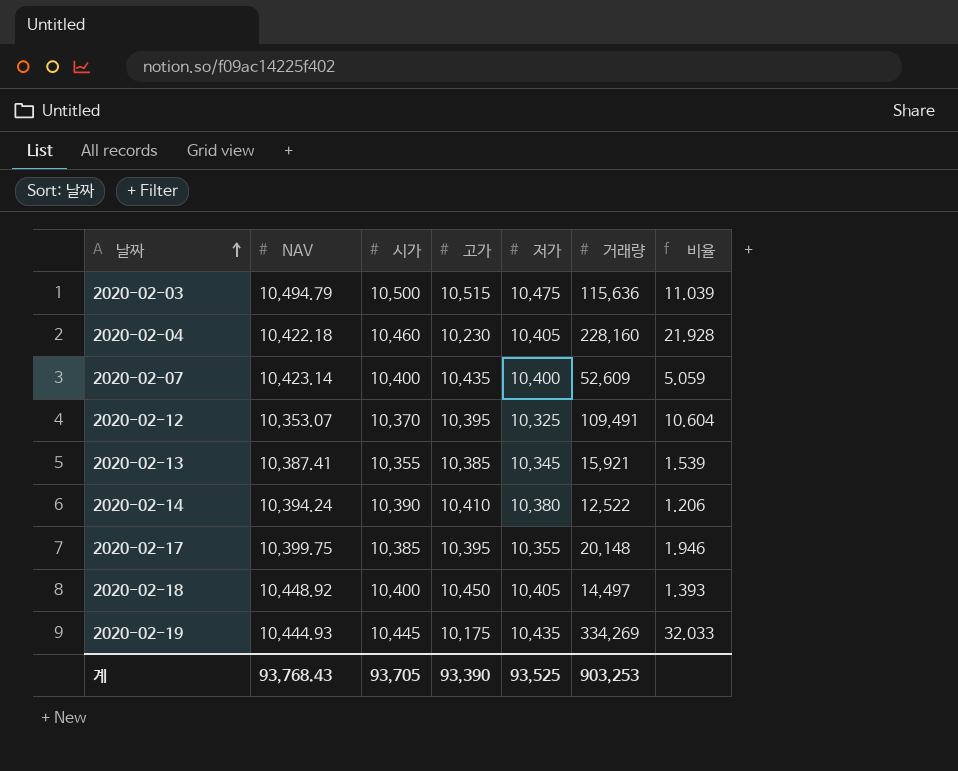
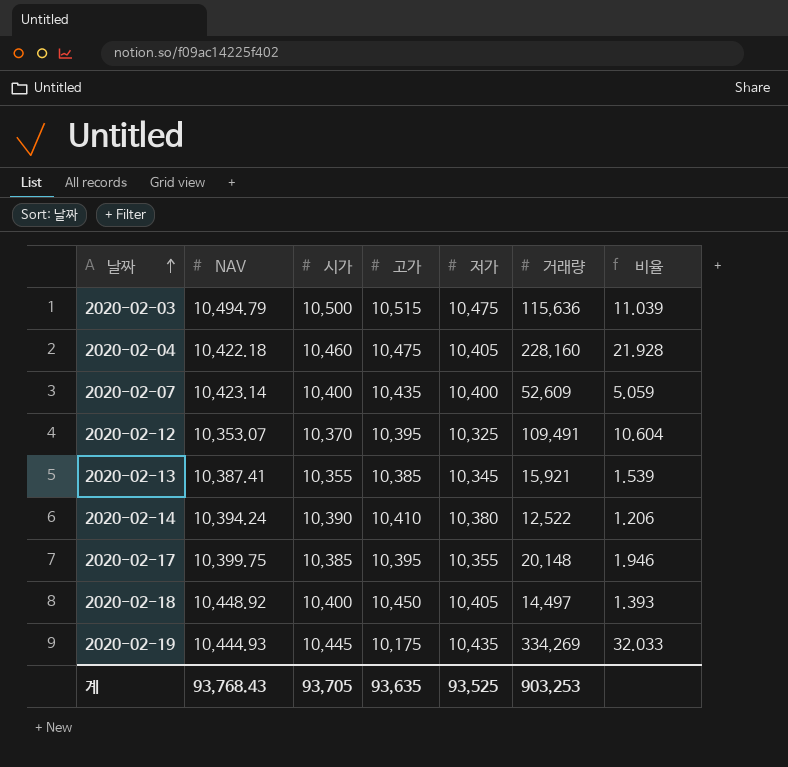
2020-02-04 | 고가: 10,230 -> 10,475
계 | 고가: 93,390 -> 93,635

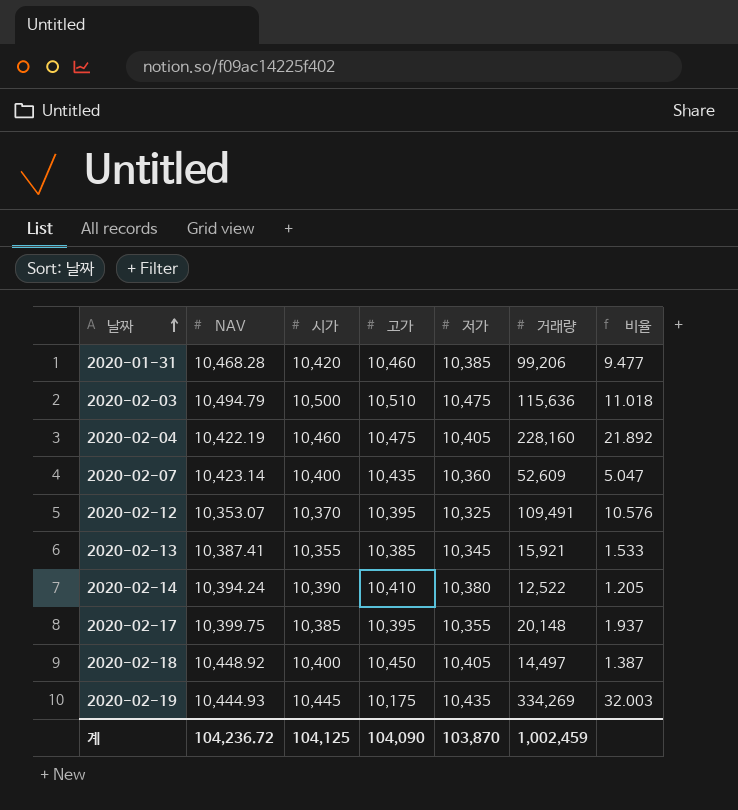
column 비율 | formula: [거래량] / [저가] -> [거래량] / [NAV]
row 2020-01-31: none -> 10,468.28 | 10,420 | 10,460 | 10,385 | 99,206 | 9.477
2020-02-03 | 고가: 10,515 -> 10,510
2020-02-04 | NAV: 10,422.18 -> 10,422.19
2020-02-07 | 저가: 10,400 -> 10,360
계 | NAV: 93,768.43 -> 104,236.72
계 | 시가: 93,705 -> 104,125
계 | 고가: 93,635 -> 104,090
계 | 저가: 93,525 -> 103,870
계 | 거래량: 903,253 -> 1,002,459

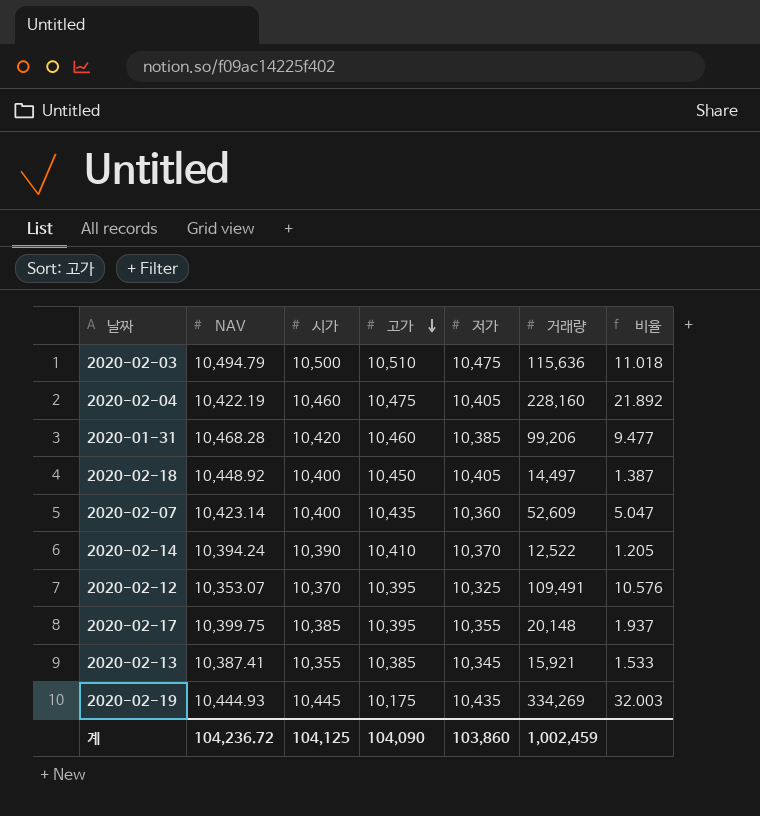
row order: 날짜 ascending -> 고가 descending
2020-02-14 | 저가: 10,380 -> 10,370
계 | 저가: 103,870 -> 103,860

